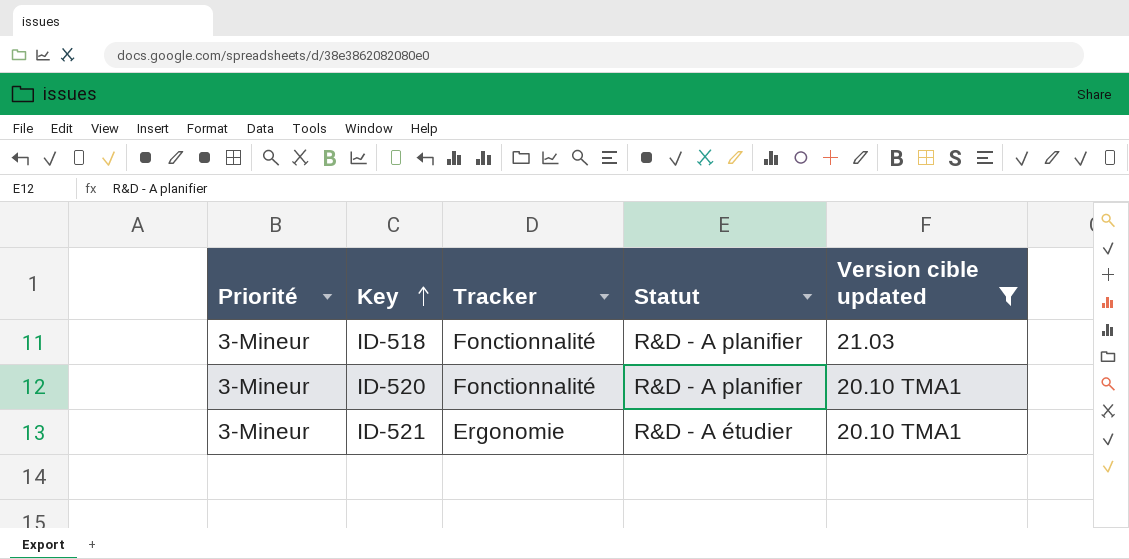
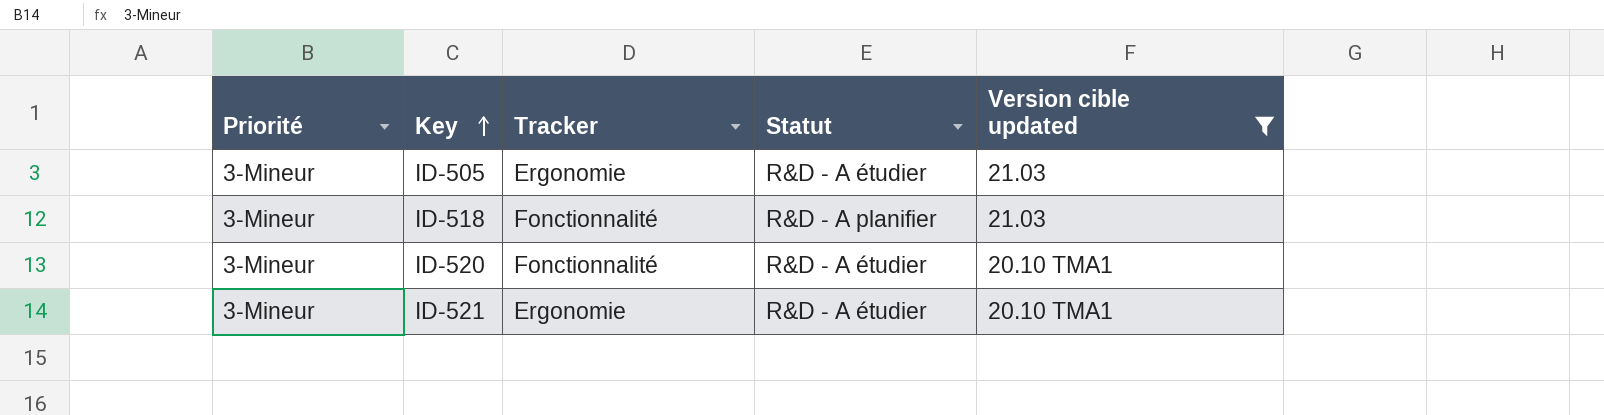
row ID-505: none -> 3-Mineur | Ergonomie | R&D - A étudier | 21.03
ID-520 | Statut: R&D - A planifier -> R&D - A étudier

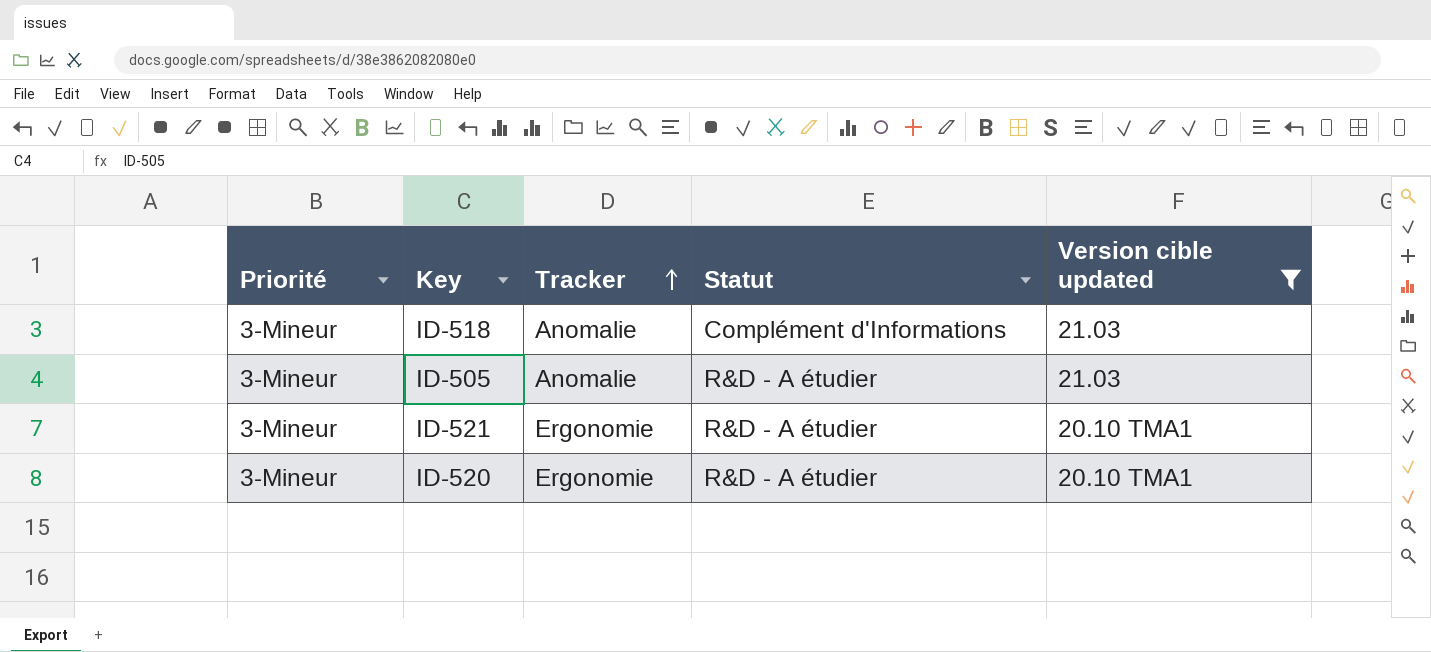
row order: Key ascending -> Tracker ascending
ID-518 | Tracker: Fonctionnalité -> Anomalie
ID-518 | Statut: R&D - A planifier -> Complément d'Informations
ID-505 | Tracker: Ergonomie -> Anomalie
ID-520 | Tracker: Fonctionnalité -> Ergonomie

